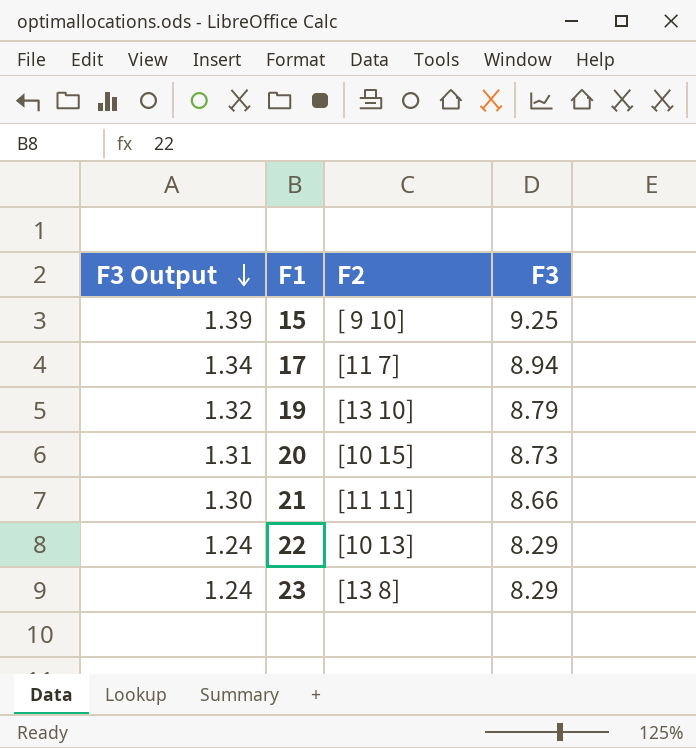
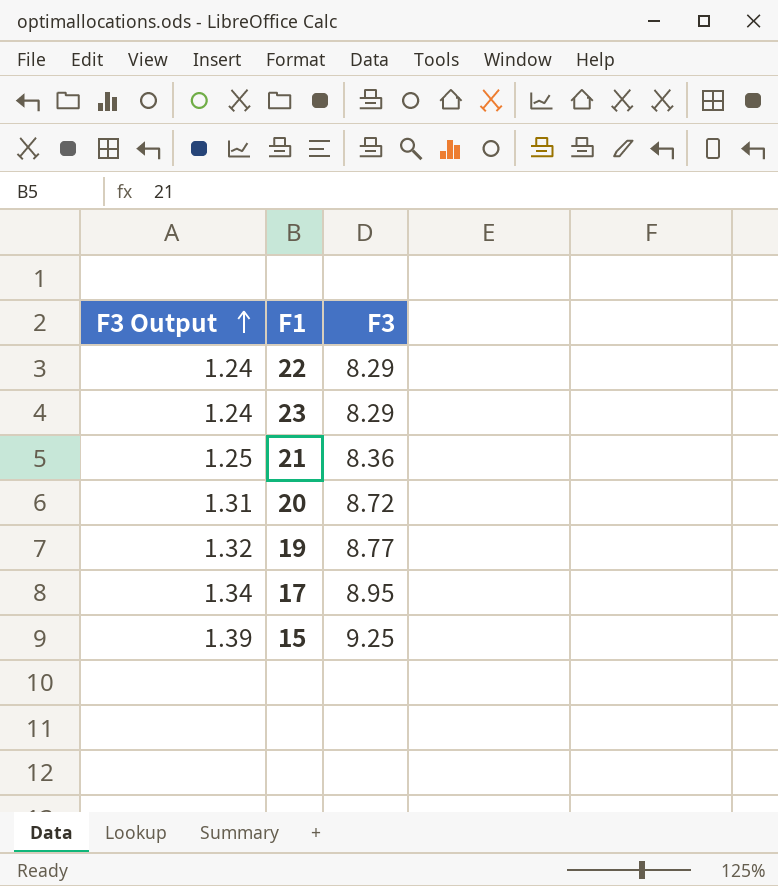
row order: F3 Output descending -> F3 Output ascending
column F2 | position: 3 -> none
21 | F3 Output: 1.30 -> 1.25
21 | F3: 8.66 -> 8.36
20 | F3: 8.73 -> 8.72
19 | F3: 8.79 -> 8.77
17 | F3: 8.94 -> 8.95

